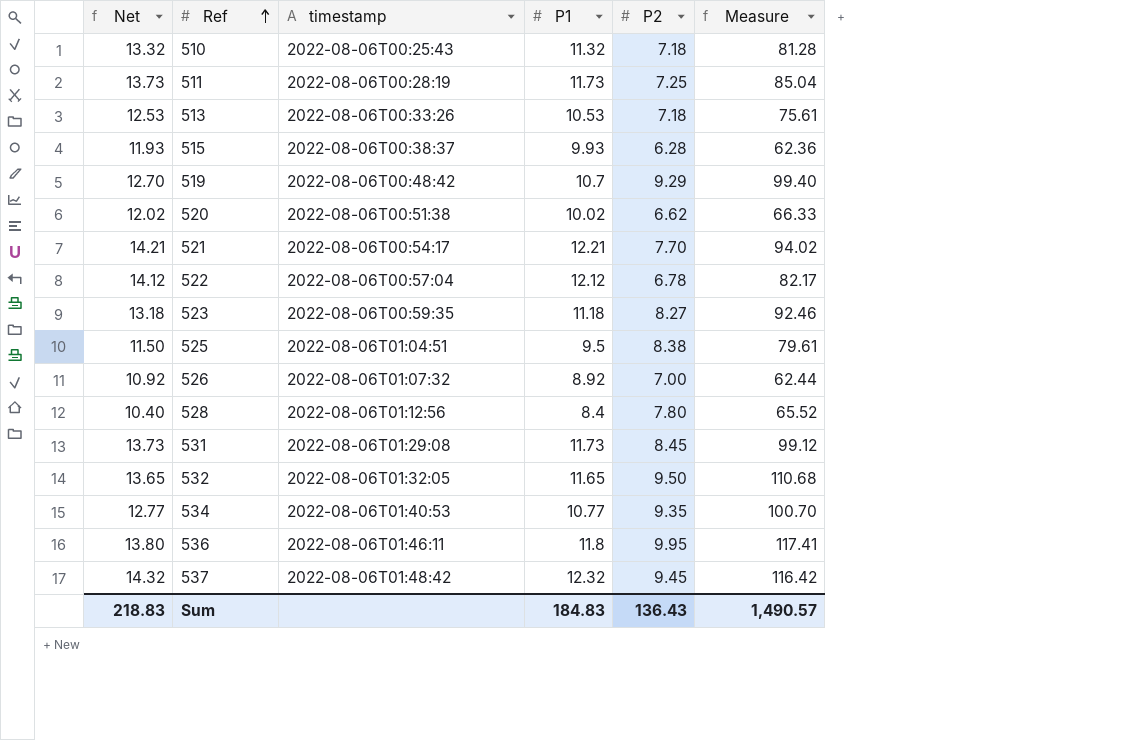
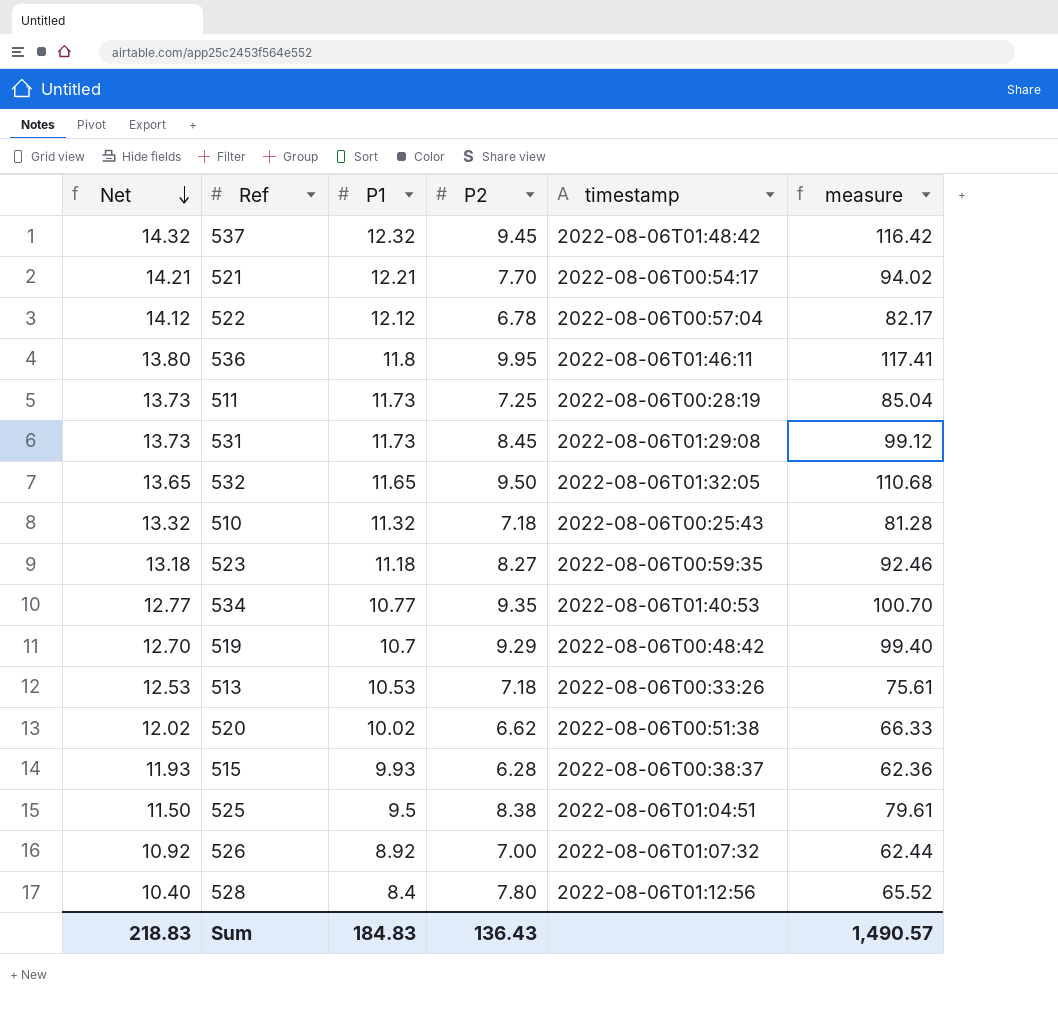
row order: Ref ascending -> Net descending
column timestamp | position: 3 -> 5
column name: Measure -> measure

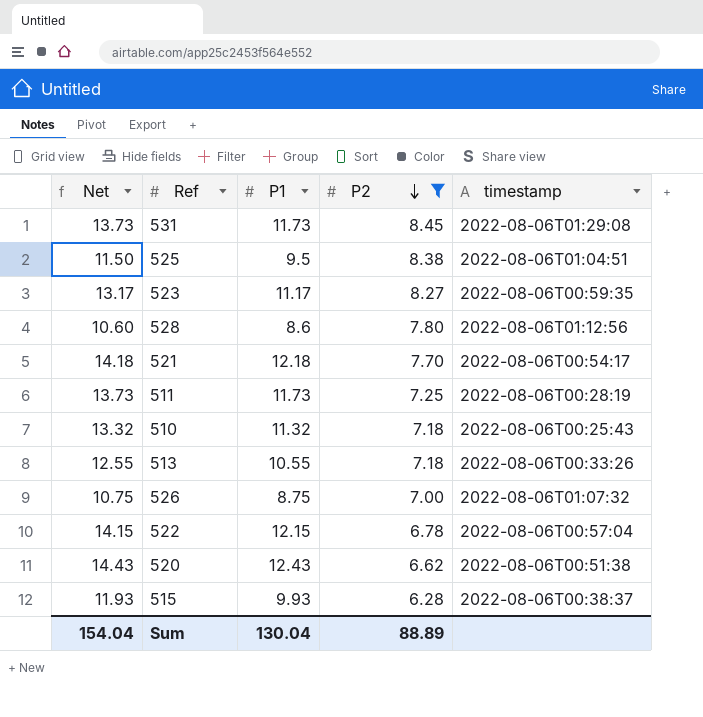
filter: none -> P2 <= 8.45
row order: Net descending -> P2 descending
column measure | formula: [P1] * [P2] -> none
523 | Net: 13.18 -> 13.17
523 | P1: 11.18 -> 11.17
528 | Net: 10.40 -> 10.60
528 | P1: 8.4 -> 8.6
521 | Net: 14.21 -> 14.18
521 | P1: 12.21 -> 12.18
513 | Net: 12.53 -> 12.55
513 | P1: 10.53 -> 10.55
526 | Net: 10.92 -> 10.75
526 | P1: 8.92 -> 8.75
522 | Net: 14.12 -> 14.15
522 | P1: 12.12 -> 12.15
520 | Net: 12.02 -> 14.43
520 | P1: 10.02 -> 12.43
Sum | Net: 218.83 -> 154.04
Sum | P1: 184.83 -> 130.04
Sum | P2: 136.43 -> 88.89

